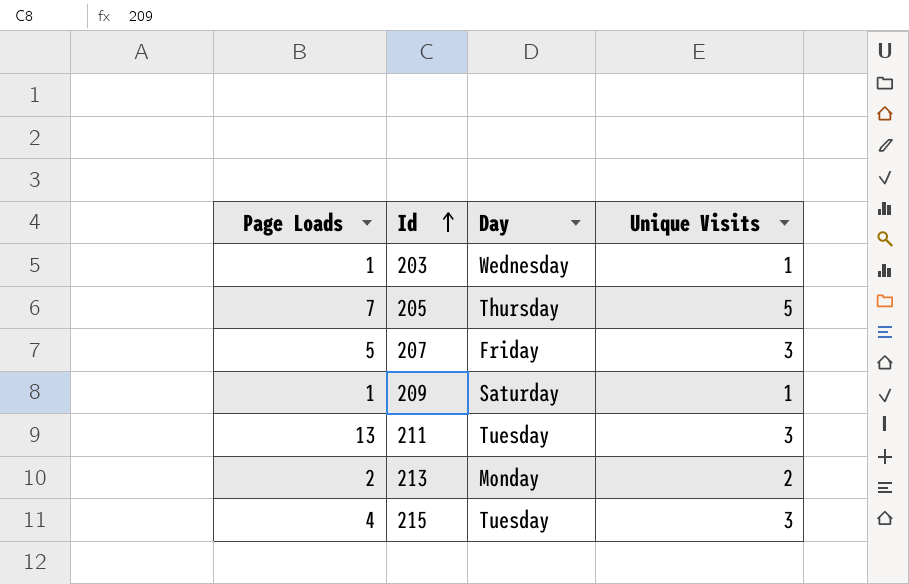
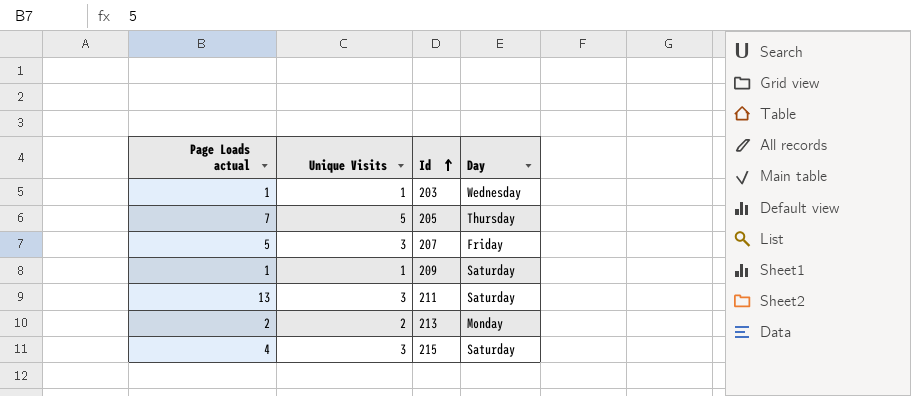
column name: Page Loads -> Page Loads actual
column Unique Visits | position: 4 -> 2
211 | Day: Tuesday -> Saturday
215 | Day: Tuesday -> Saturday

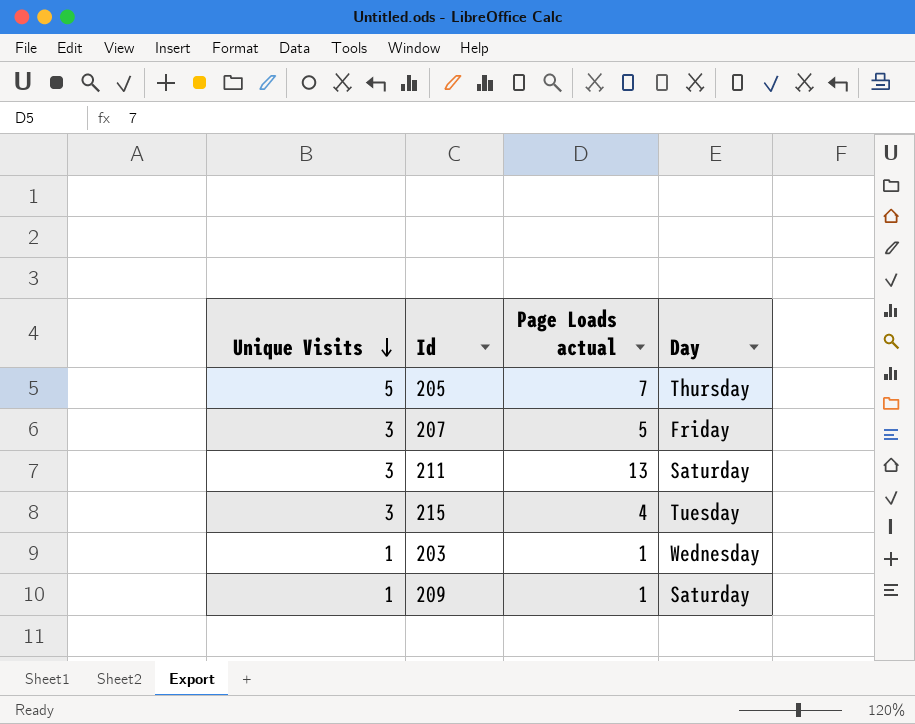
row order: Id ascending -> Unique Visits descending
column Page Loads actual | position: 1 -> 3
row 213: 2 | 2 | Monday -> none
215 | Day: Saturday -> Tuesday

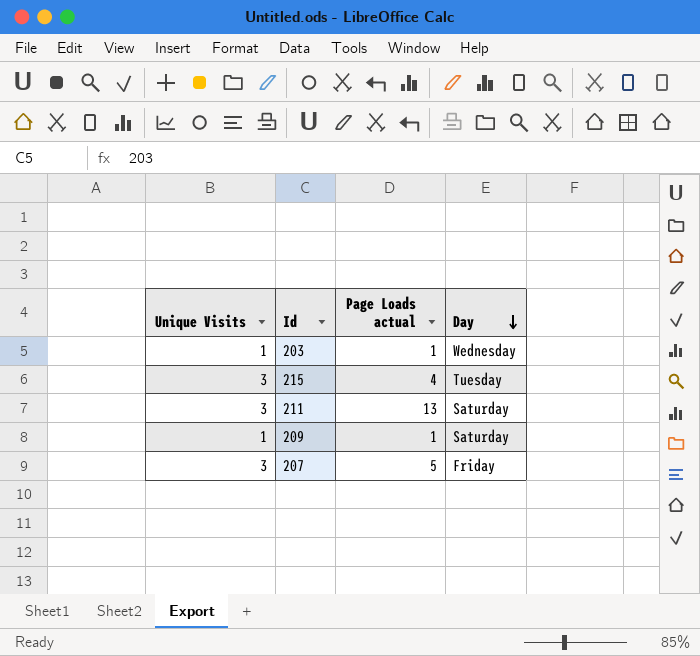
row order: Unique Visits descending -> Day descending
row 205: 5 | 7 | Thursday -> none

